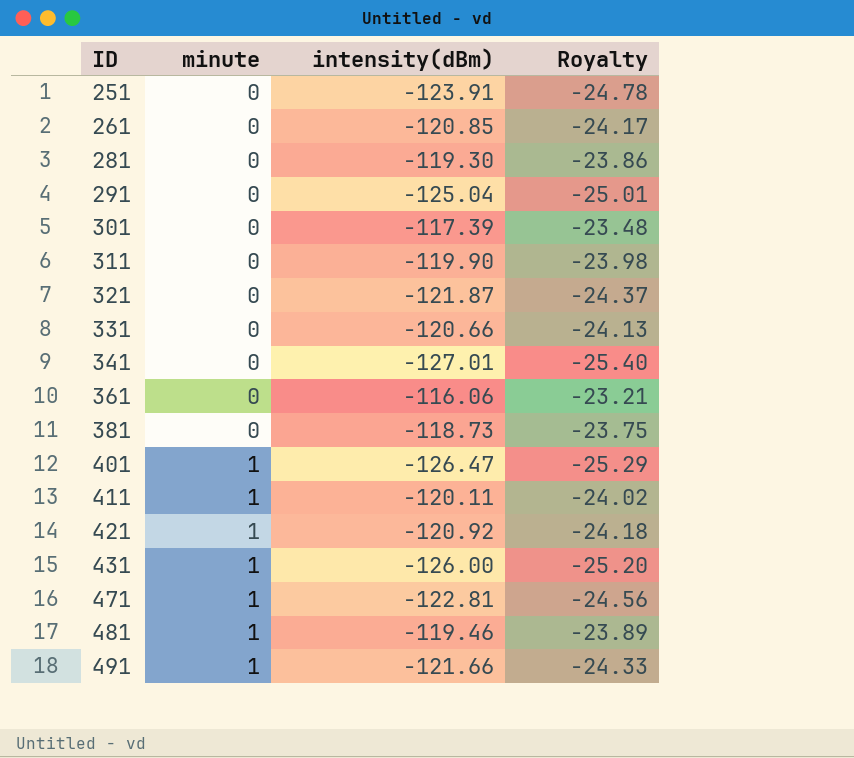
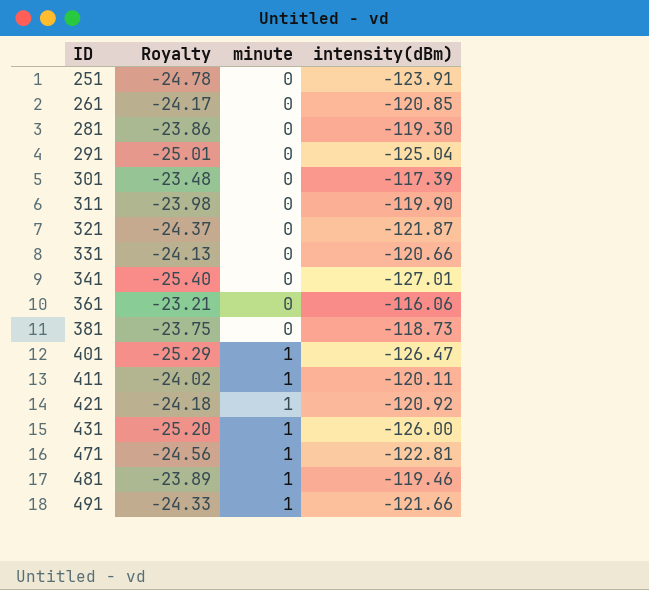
column Royalty | position: 4 -> 2

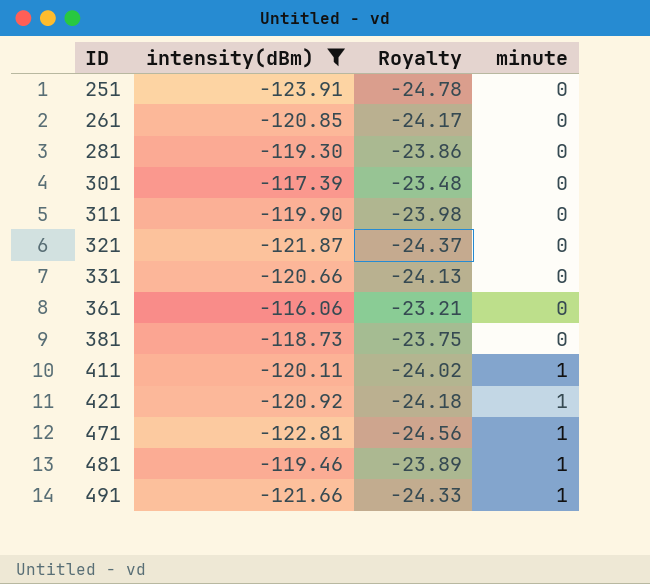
filter: none -> intensity(dBm) >= -123.91
column intensity(dBm) | position: 4 -> 2

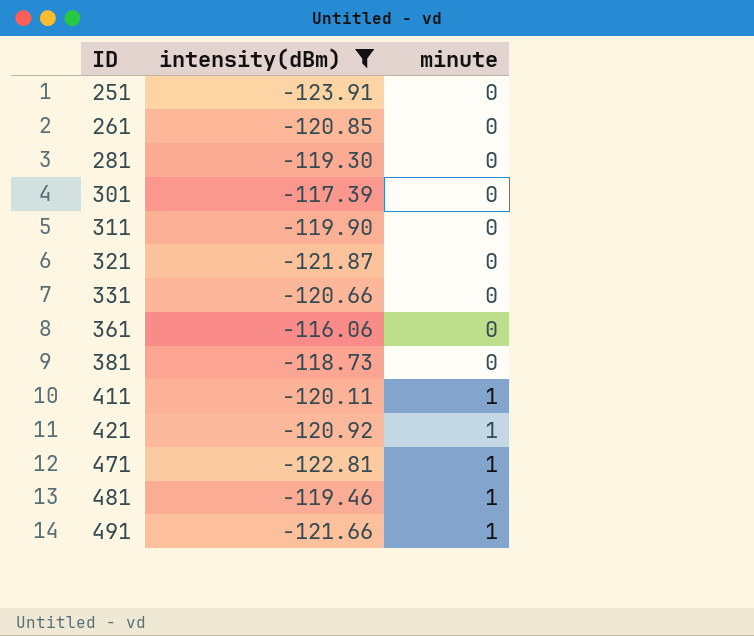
column Royalty | formula: [intensity(dBm)] * 0.2 -> none

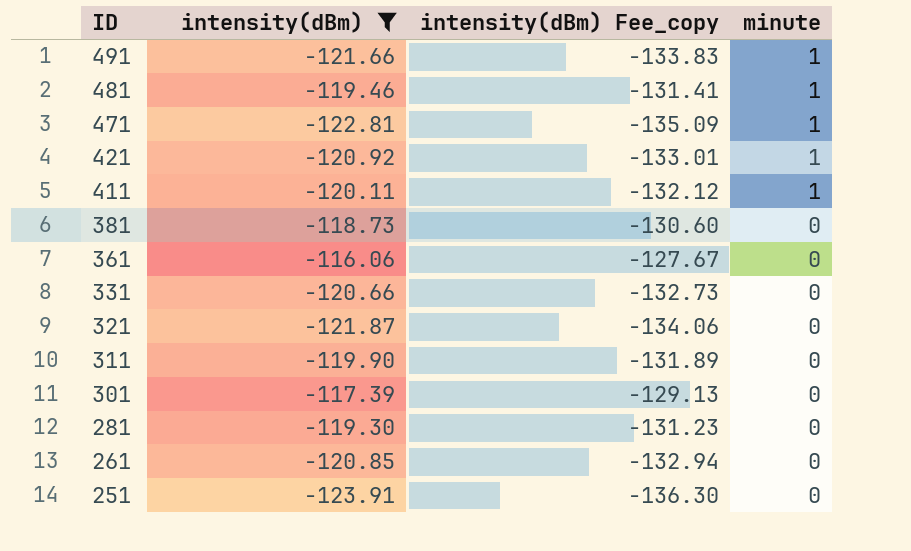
row order: ID ascending -> ID descending
column intensity(dBm) Fee_copy | formula: none -> [intensity(dBm)] * 1.1

